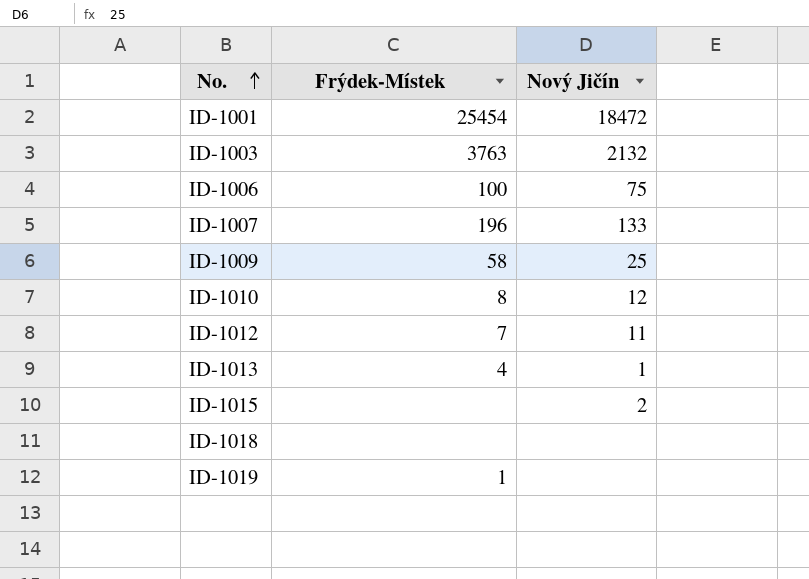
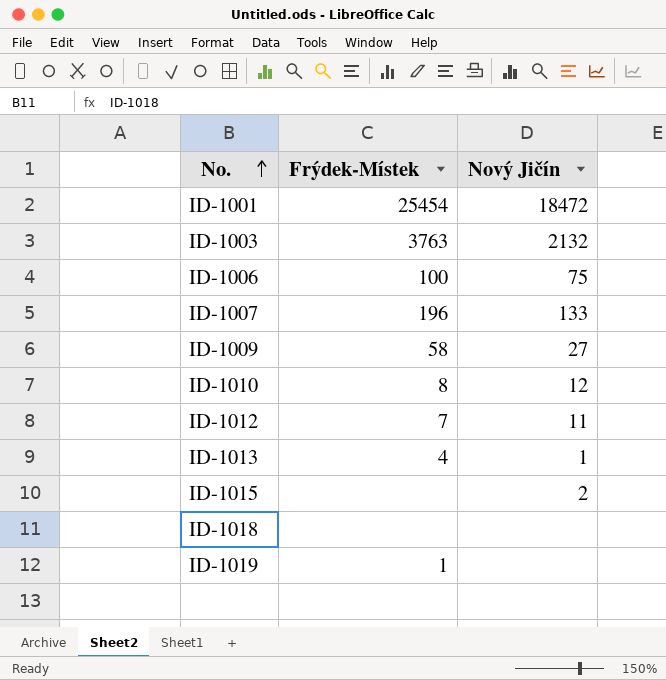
ID-1009 | Nový Jičín: 25 -> 27

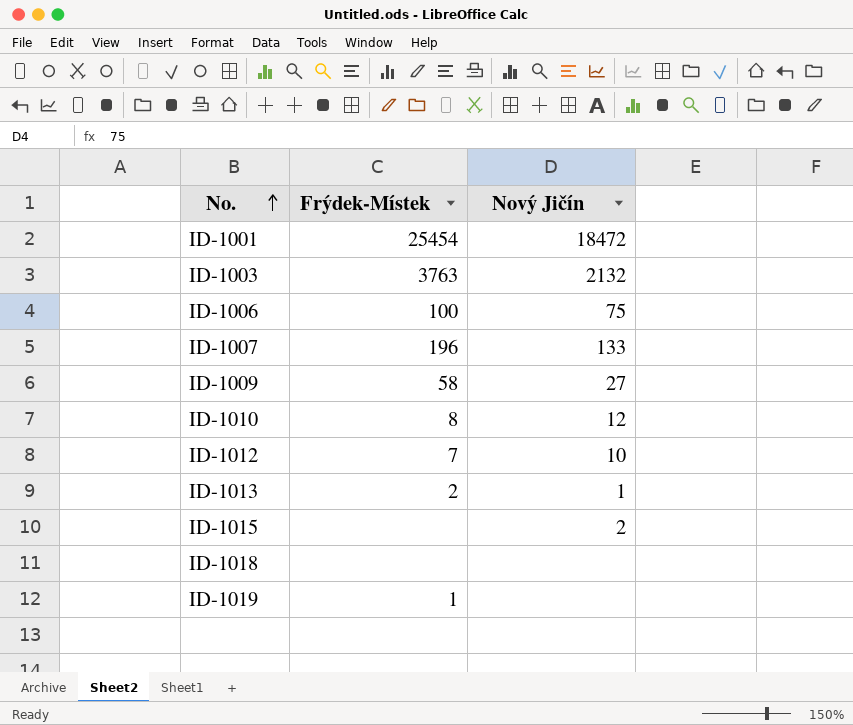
ID-1012 | Nový Jičín: 11 -> 10
ID-1013 | Frýdek-Místek: 4 -> 2

